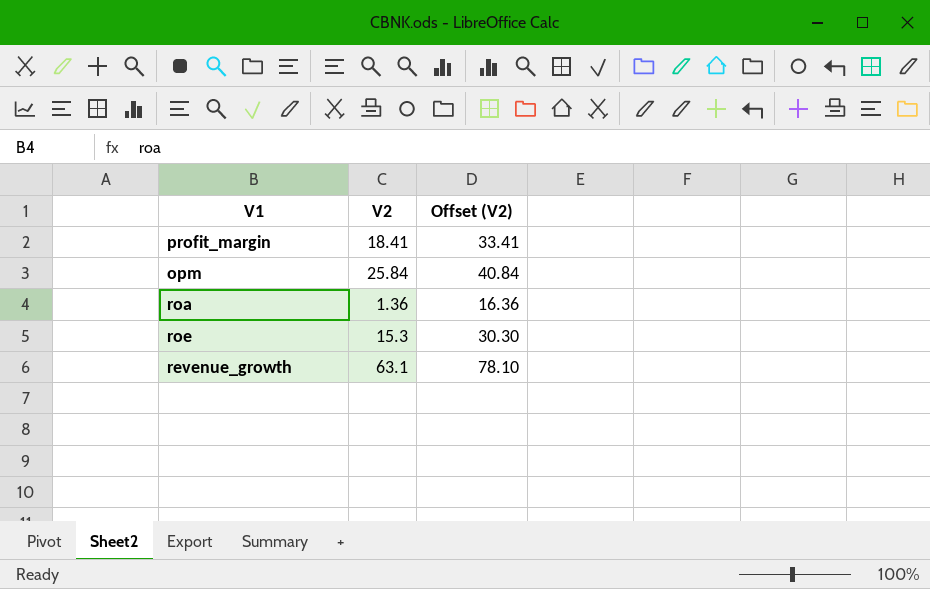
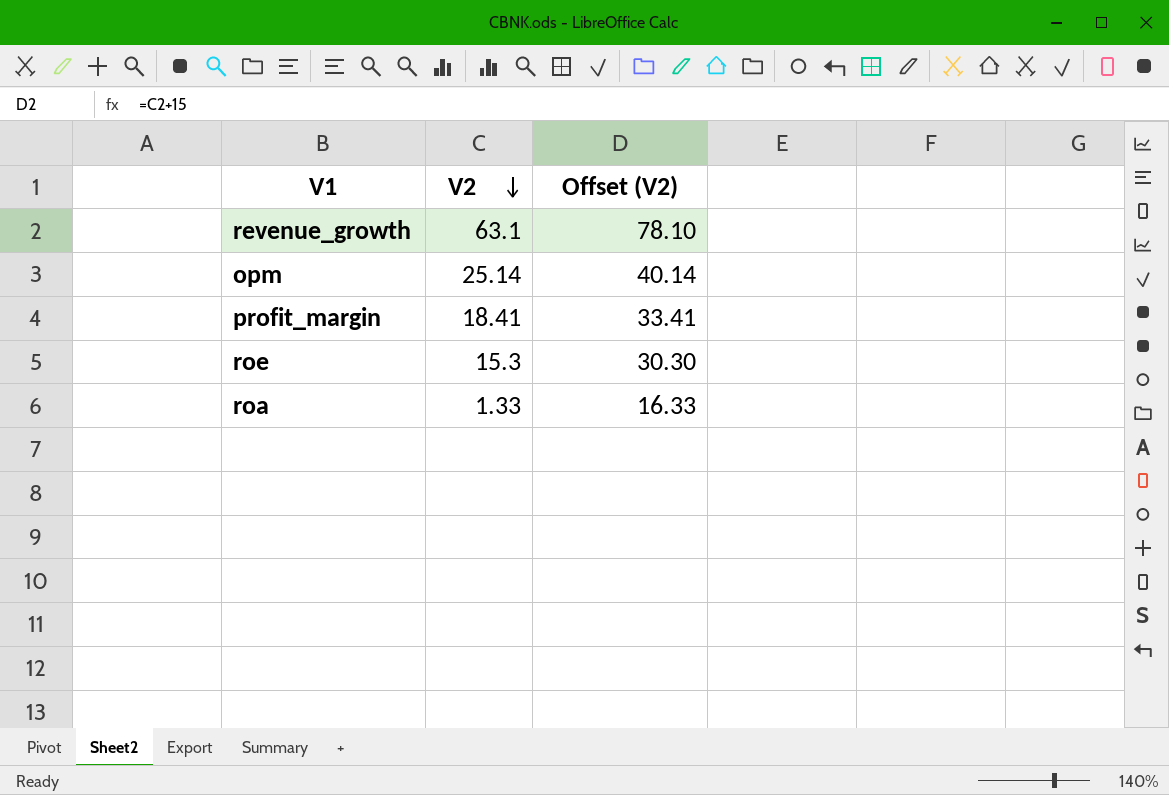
row order: none -> V2 descending
opm | V2: 25.84 -> 25.14
opm | Offset (V2): 40.84 -> 40.14
roa | V2: 1.36 -> 1.33
roa | Offset (V2): 16.36 -> 16.33

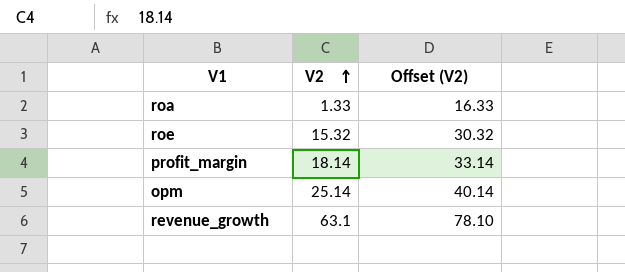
row order: V2 descending -> V2 ascending
roe | V2: 15.3 -> 15.32
roe | Offset (V2): 30.30 -> 30.32
profit_margin | V2: 18.41 -> 18.14
profit_margin | Offset (V2): 33.41 -> 33.14

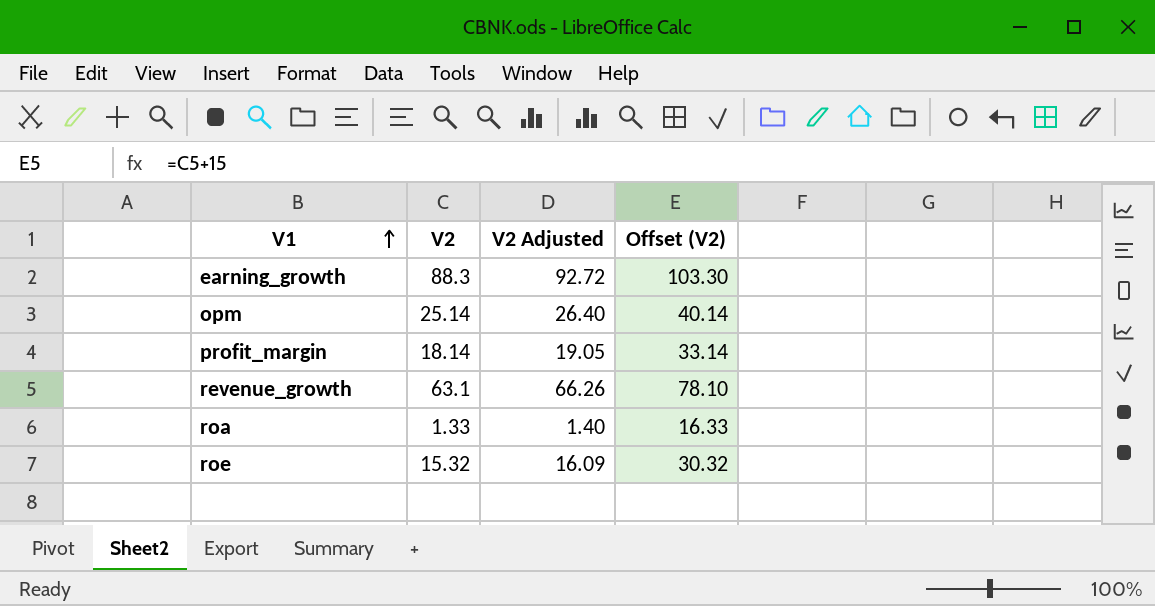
row order: V2 ascending -> V1 ascending
column V2 Adjusted | formula: none -> [V2] * 1.05
row earning_growth: none -> 88.3 | 92.72 | 103.30

